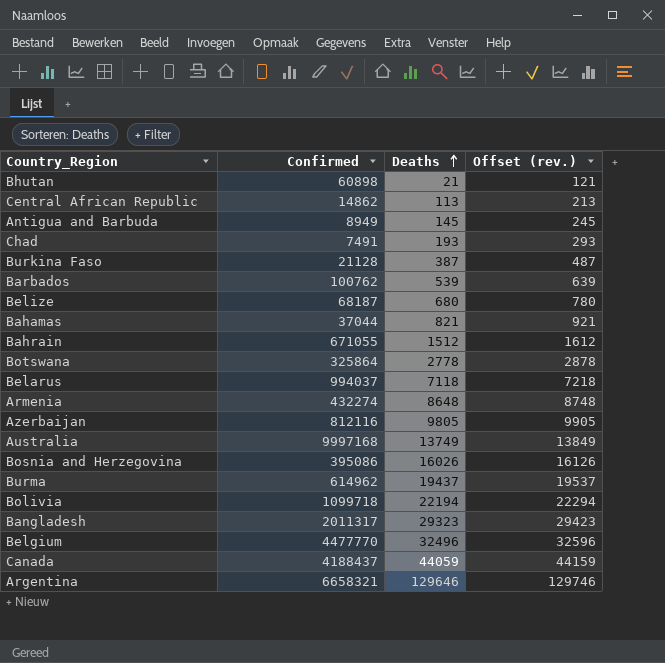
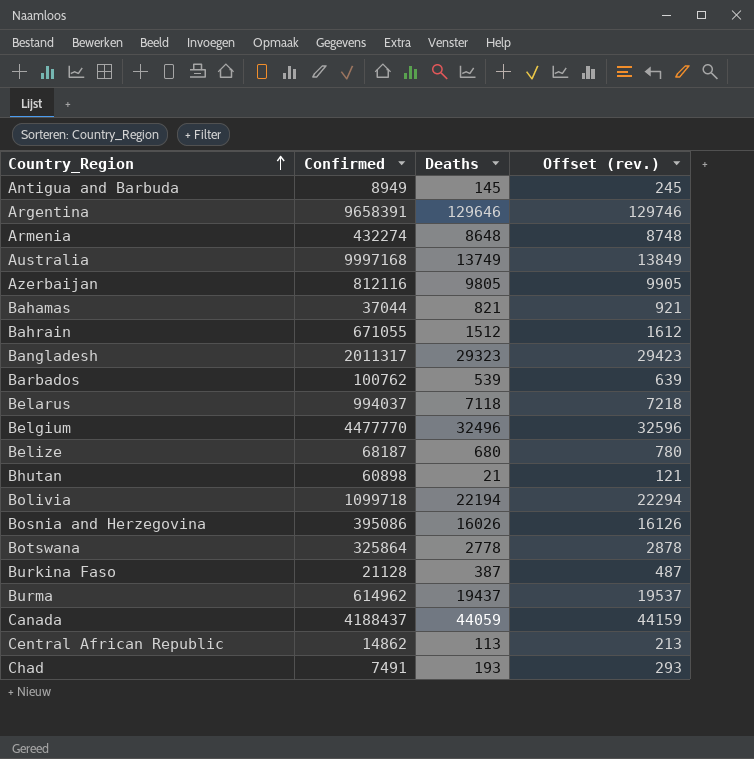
row order: Deaths ascending -> Country_Region ascending
Argentina | Confirmed: 6658321 -> 9658391

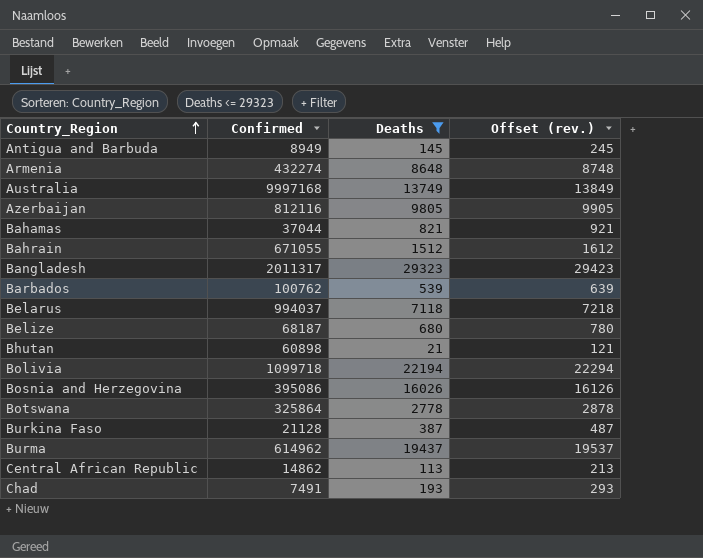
filter: none -> Deaths <= 29323

